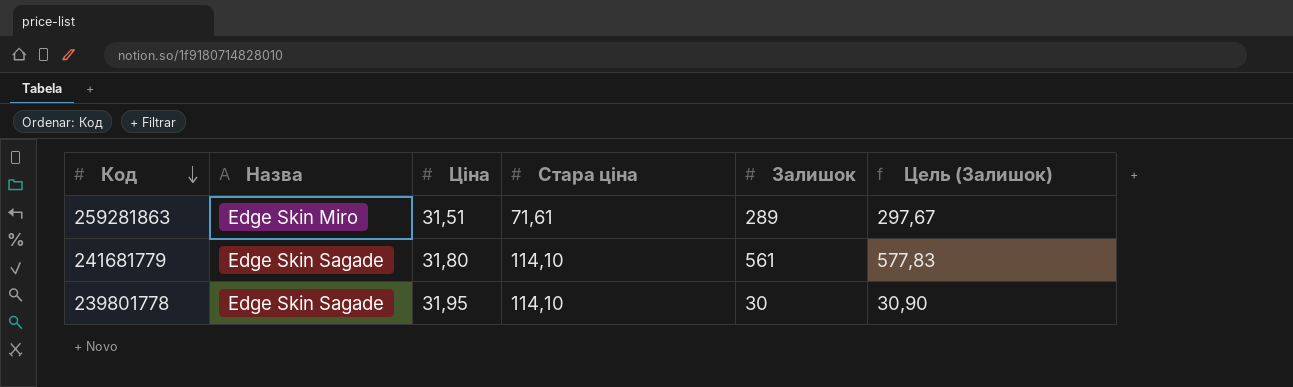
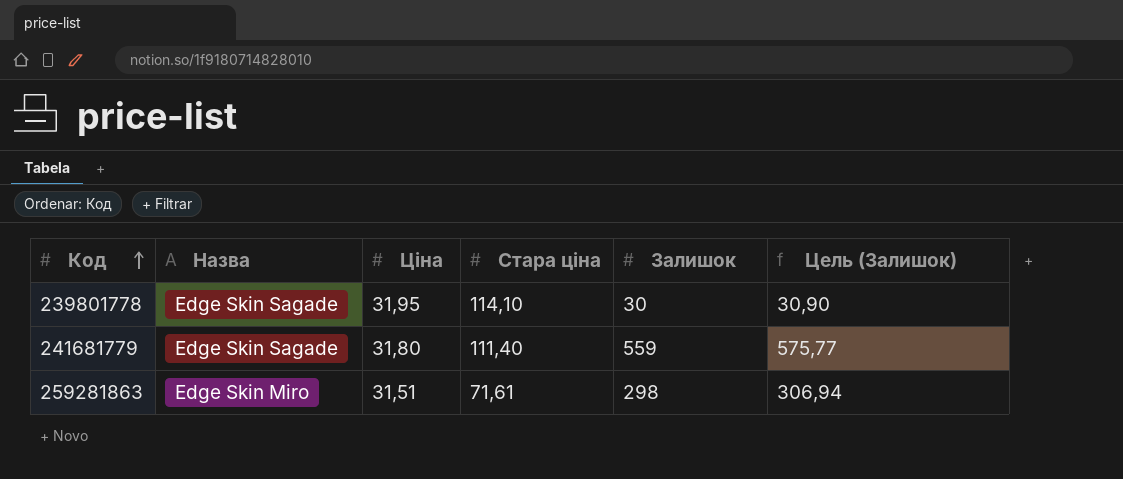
row order: Код descending -> Код ascending
241681779 | Стара ціна: 114,10 -> 111,40
241681779 | Залишок: 561 -> 559
241681779 | Цель (Залишок): 577,83 -> 575,77
259281863 | Залишок: 289 -> 298
259281863 | Цель (Залишок): 297,67 -> 306,94

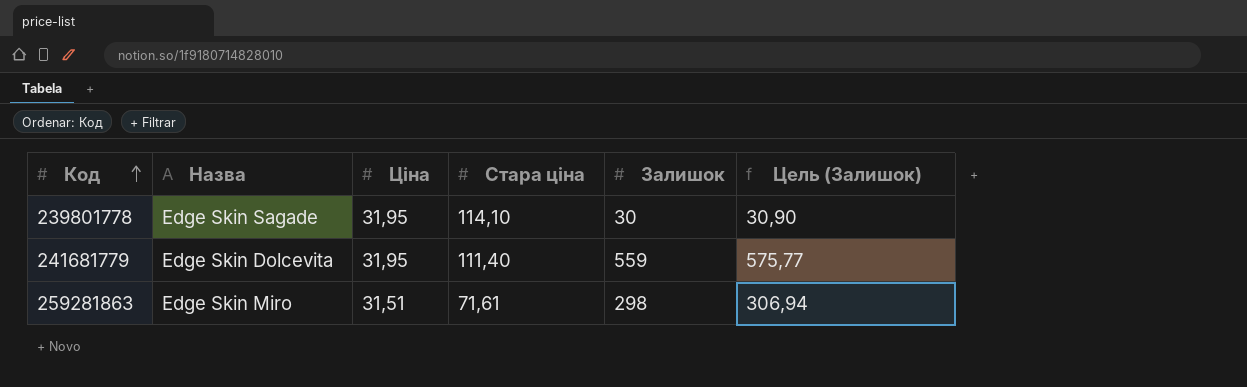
241681779 | Назва: Edge Skin Sagade -> Edge Skin Dolcevita
241681779 | Ціна: 31,80 -> 31,95

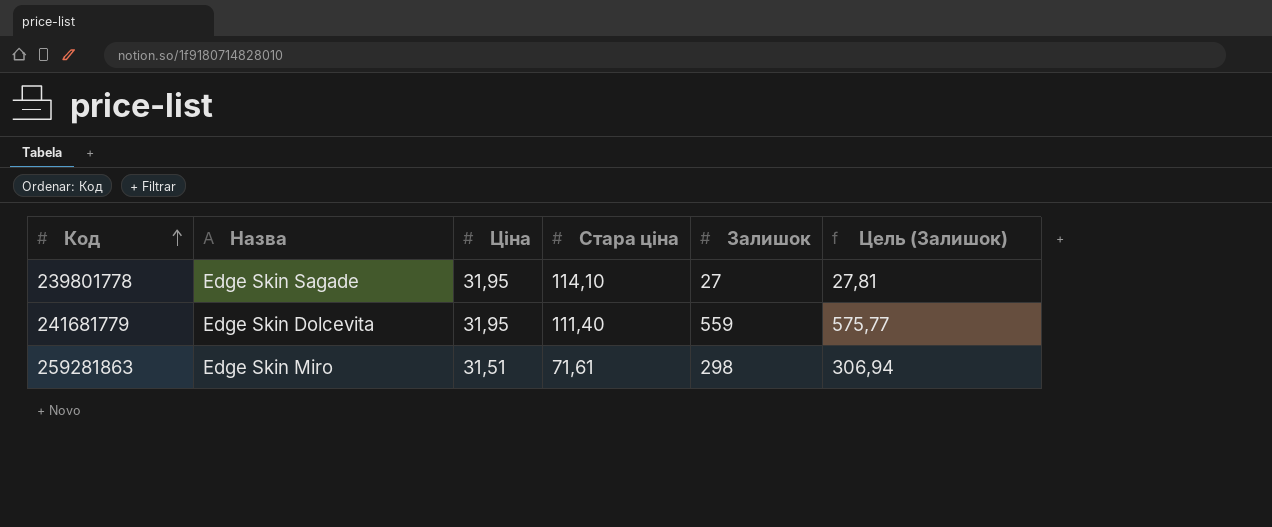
239801778 | Залишок: 30 -> 27
239801778 | Цель (Залишок): 30,90 -> 27,81

